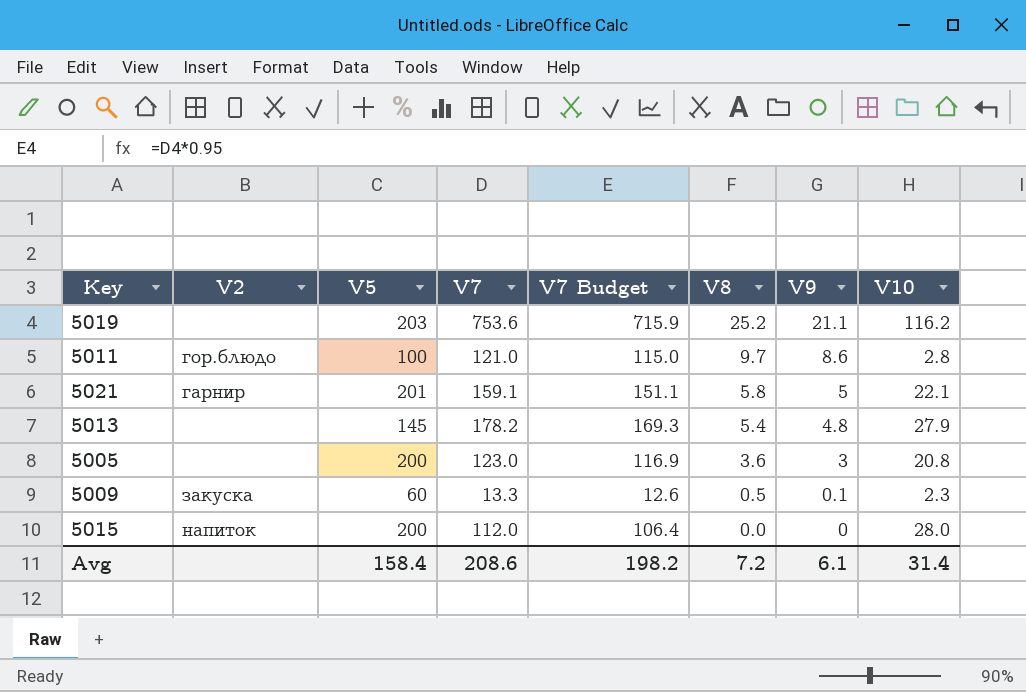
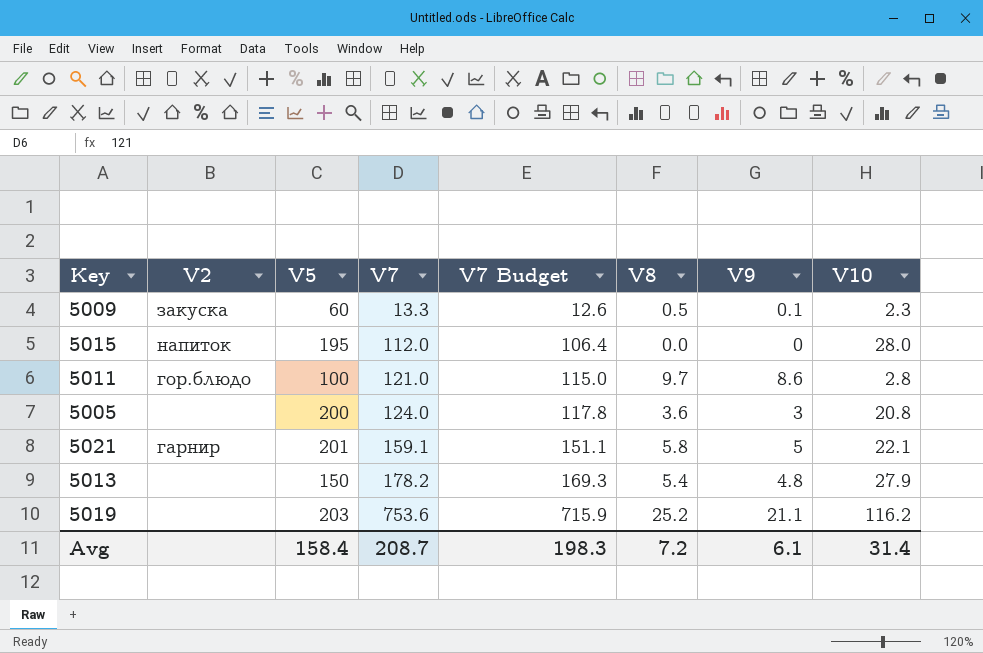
row order: V8 descending -> V7 ascending
5015 | V5: 200 -> 195
5005 | V7: 123.0 -> 124.0
5005 | V7 Budget: 116.9 -> 117.8
5013 | V5: 145 -> 150
Avg | V7: 208.6 -> 208.7
Avg | V7 Budget: 198.2 -> 198.3

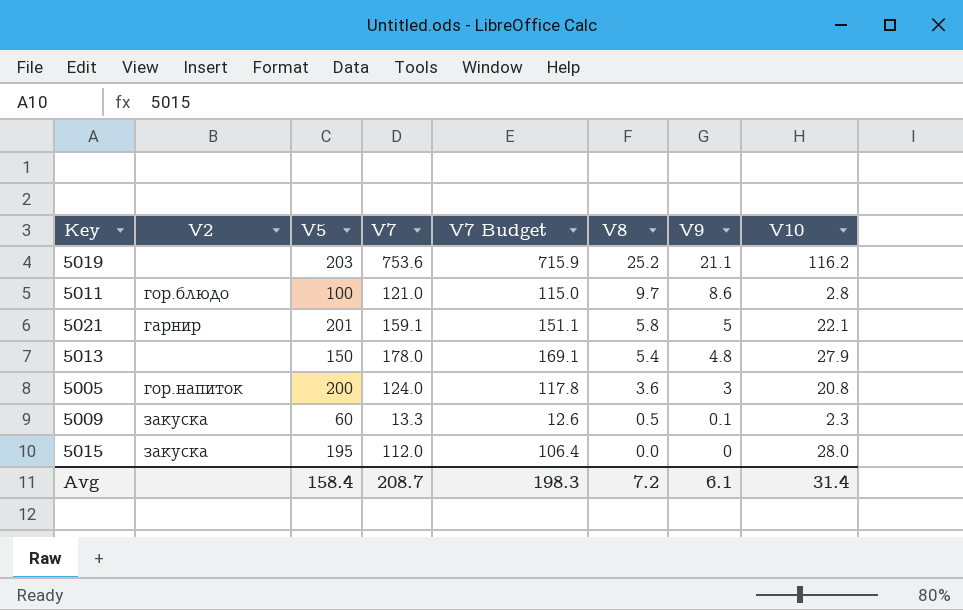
row order: V7 ascending -> V8 descending
5013 | V7: 178.2 -> 178.0
5013 | V7 Budget: 169.3 -> 169.1
5005 | V2: none -> гор.напиток
5015 | V2: напиток -> закуска

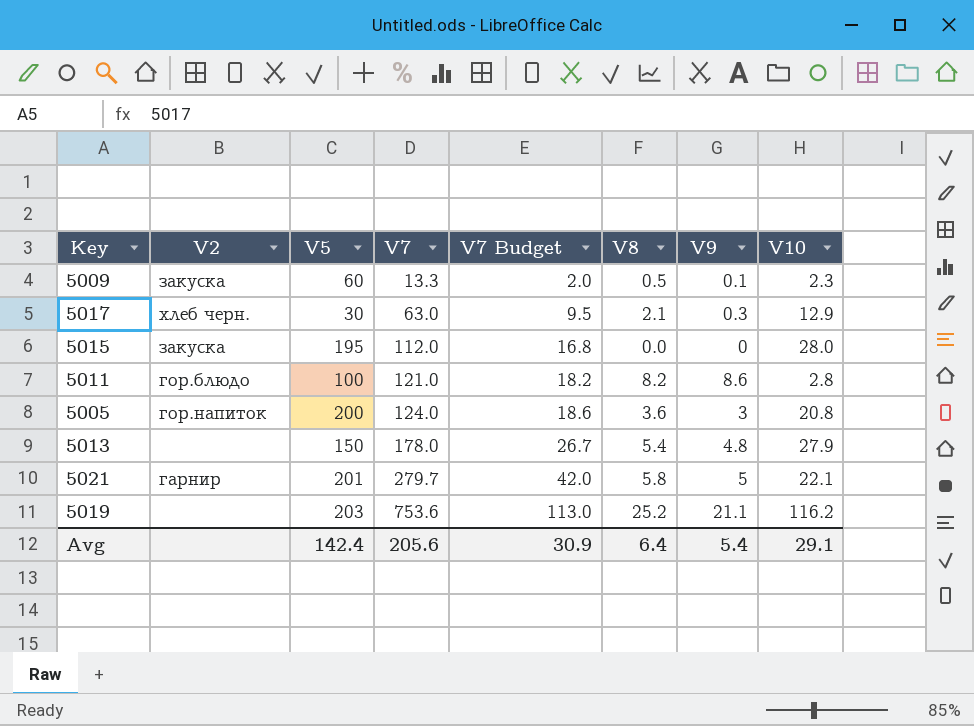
row order: V8 descending -> V7 ascending
column V7 Budget | formula: [V7] * 0.95 -> [V7] * 0.15
row 5017: none -> хлеб черн. | 30 | 63.0 | 9.5 | 2.1 | 0.3 | 12.9
5011 | V8: 9.7 -> 8.2
5021 | V7: 159.1 -> 279.7
Avg | V5: 158.4 -> 142.4
Avg | V7: 208.7 -> 205.6
Avg | V7 Budget: 198.3 -> 30.9
Avg | V8: 7.2 -> 6.4
Avg | V9: 6.1 -> 5.4
Avg | V10: 31.4 -> 29.1

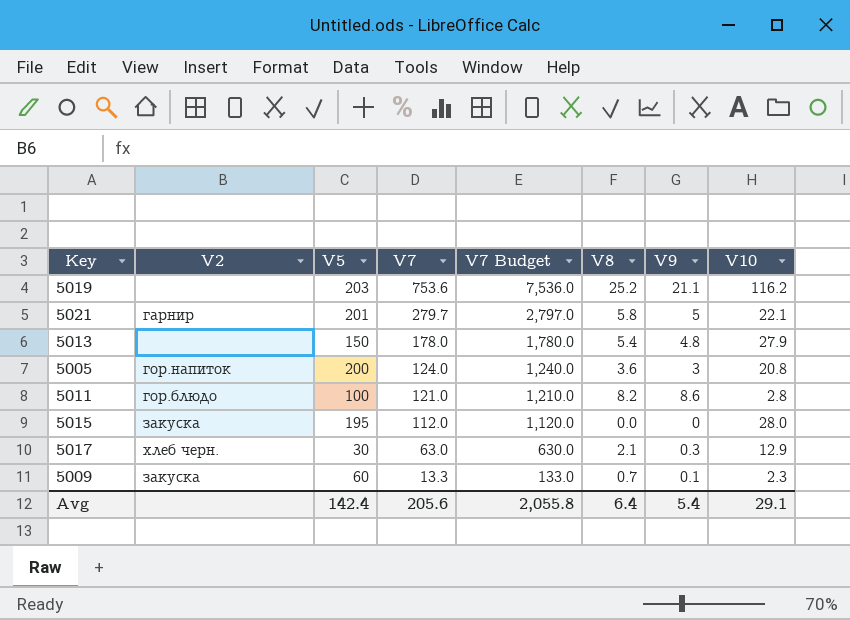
row order: V7 ascending -> V7 descending
column V7 Budget | formula: [V7] * 0.15 -> [V7] * 10
5009 | V8: 0.5 -> 0.7
Avg | V7 Budget: 30.9 -> 2,055.8

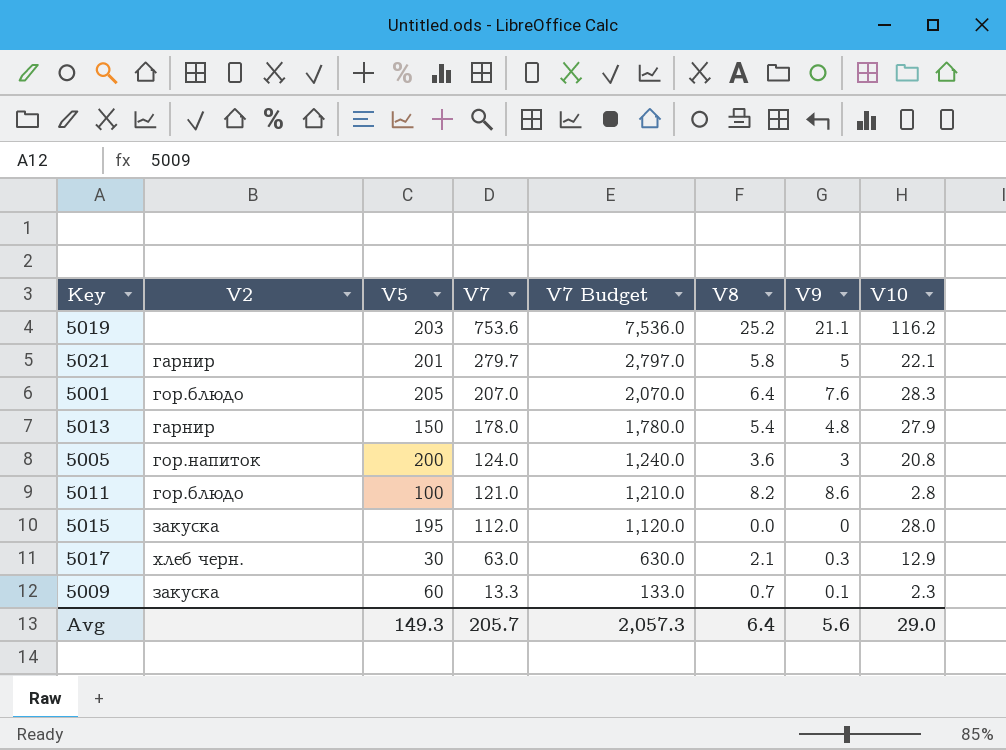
row 5001: none -> гор.блюдо | 205 | 207.0 | 2,070.0 | 6.4 | 7.6 | 28.3
5013 | V2: none -> гарнир
Avg | V5: 142.4 -> 149.3
Avg | V7: 205.6 -> 205.7
Avg | V7 Budget: 2,055.8 -> 2,057.3
Avg | V9: 5.4 -> 5.6
Avg | V10: 29.1 -> 29.0

